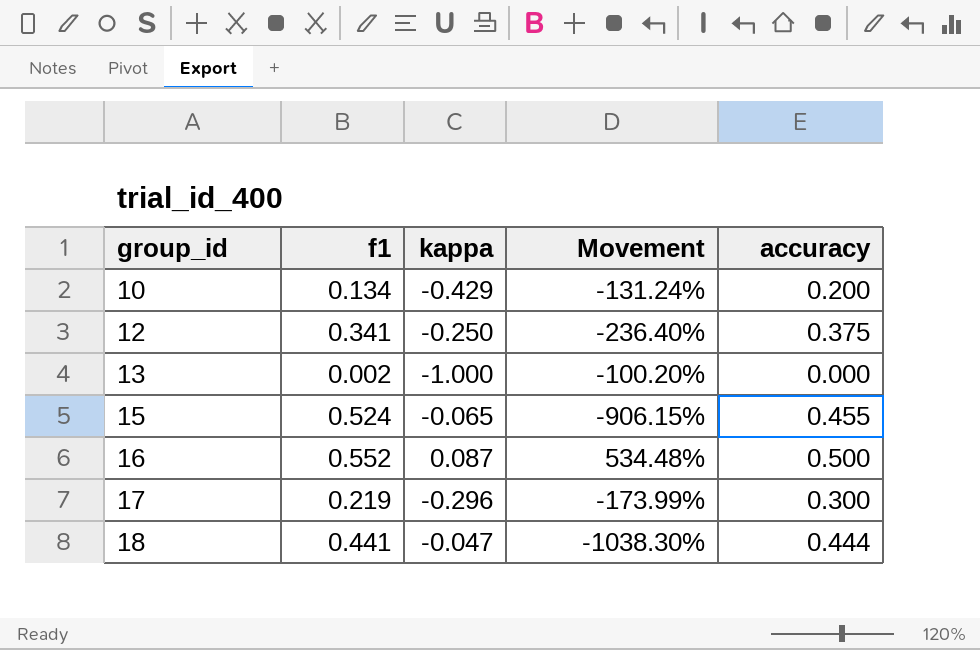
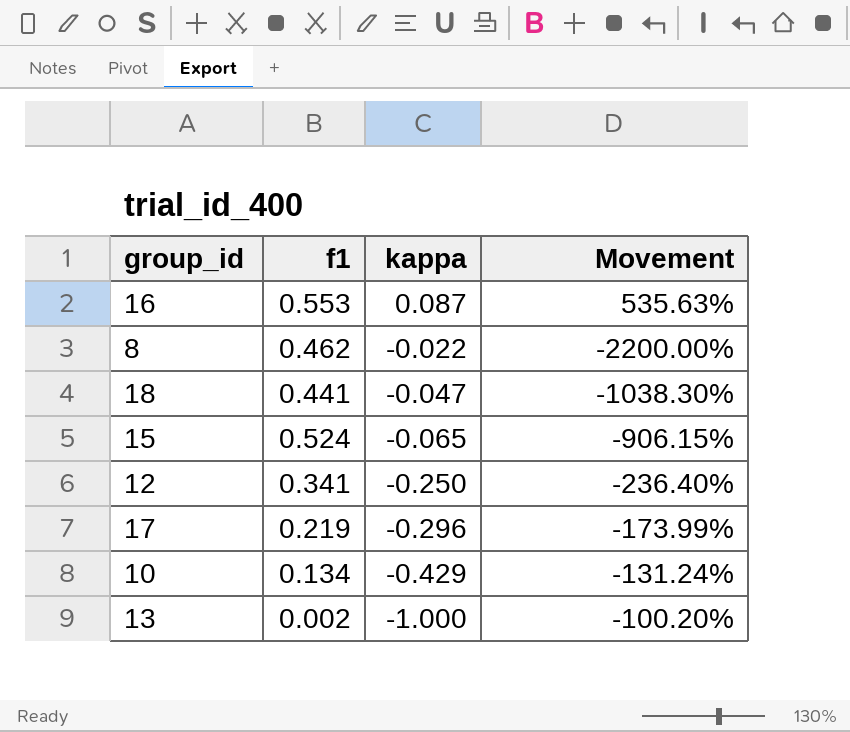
row order: group_id ascending -> kappa descending
column accuracy | position: 5 -> none
16 | f1: 0.552 -> 0.553
16 | Movement: 534.48% -> 535.63%
row 8: none -> 0.462 | -0.022 | -2200.00%

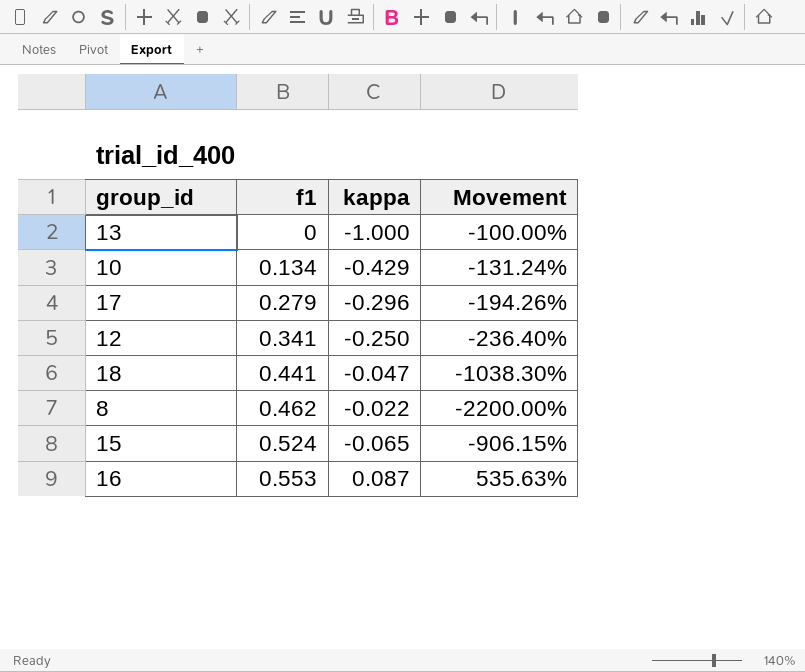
row order: kappa descending -> f1 ascending
13 | f1: 0.002 -> 0
13 | Movement: -100.20% -> -100.00%
17 | f1: 0.219 -> 0.279
17 | Movement: -173.99% -> -194.26%

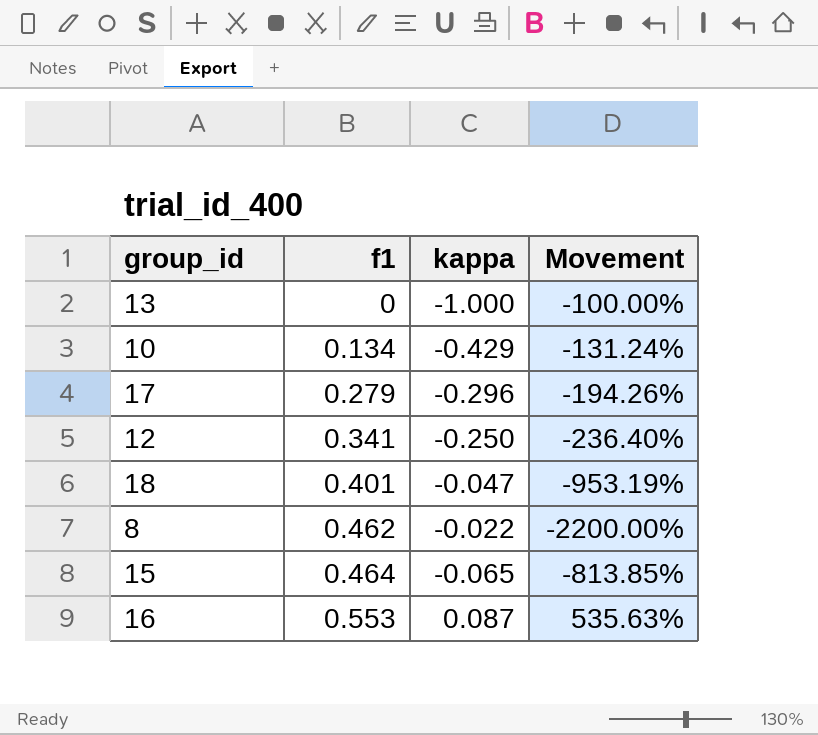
18 | f1: 0.441 -> 0.401
18 | Movement: -1038.30% -> -953.19%
15 | f1: 0.524 -> 0.464
15 | Movement: -906.15% -> -813.85%

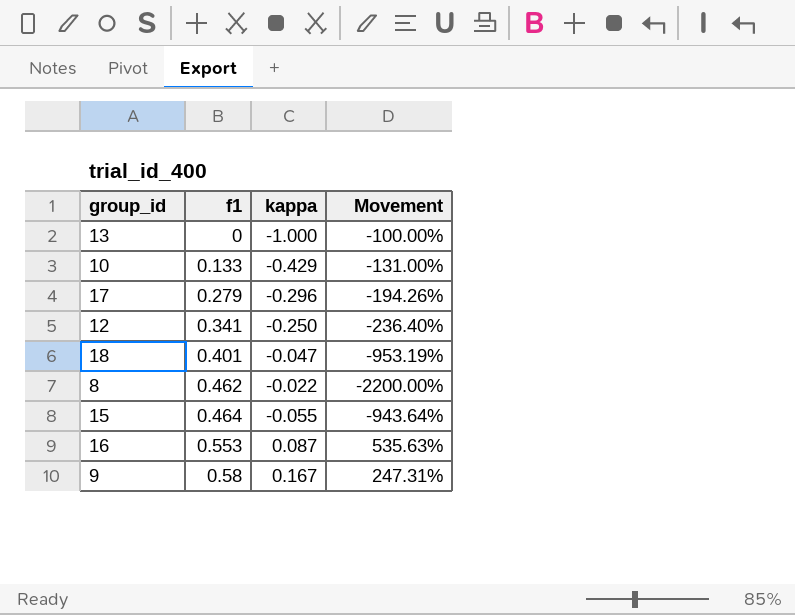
10 | f1: 0.134 -> 0.133
10 | Movement: -131.24% -> -131.00%
15 | kappa: -0.065 -> -0.055
15 | Movement: -813.85% -> -943.64%
row 9: none -> 0.58 | 0.167 | 247.31%

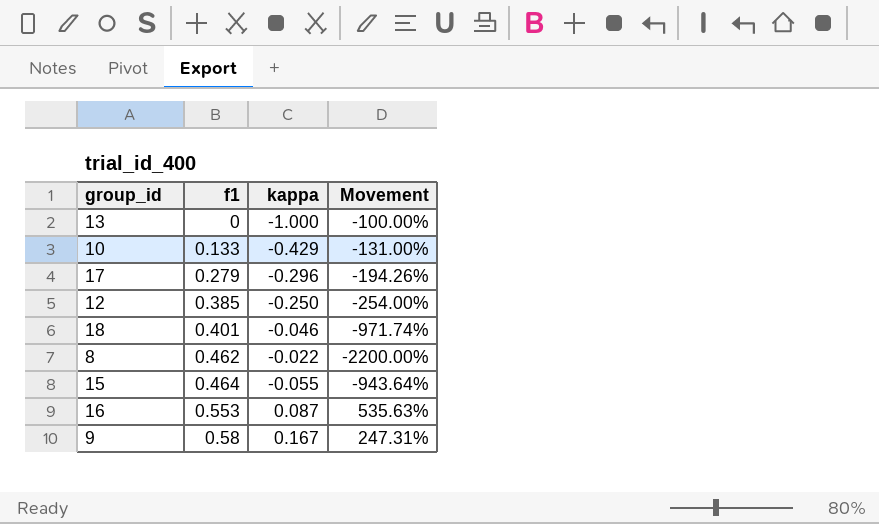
12 | f1: 0.341 -> 0.385
12 | Movement: -236.40% -> -254.00%
18 | kappa: -0.047 -> -0.046
18 | Movement: -953.19% -> -971.74%

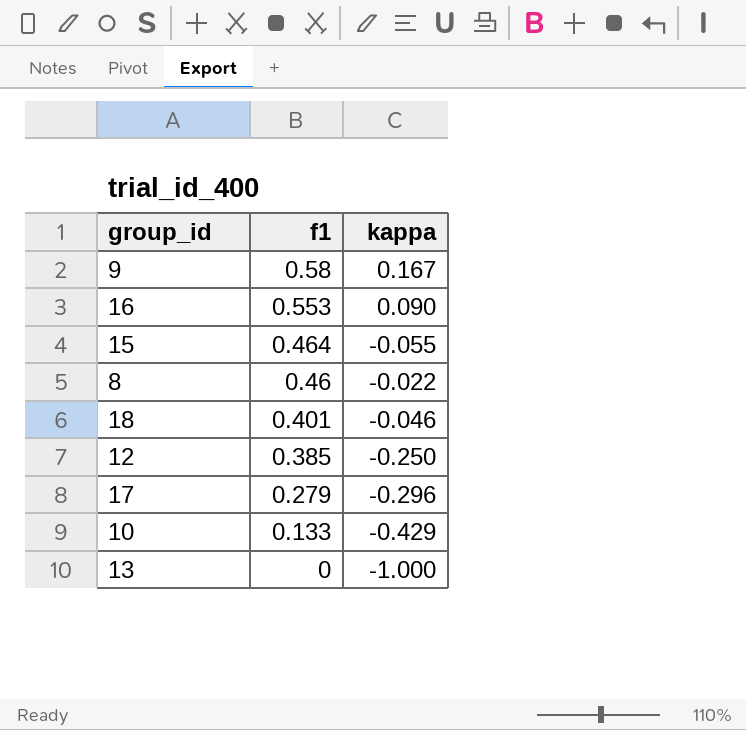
row order: f1 ascending -> f1 descending
column Movement | formula: ([f1] - [kappa]) / [kappa] -> none
16 | kappa: 0.087 -> 0.090
8 | f1: 0.462 -> 0.46

